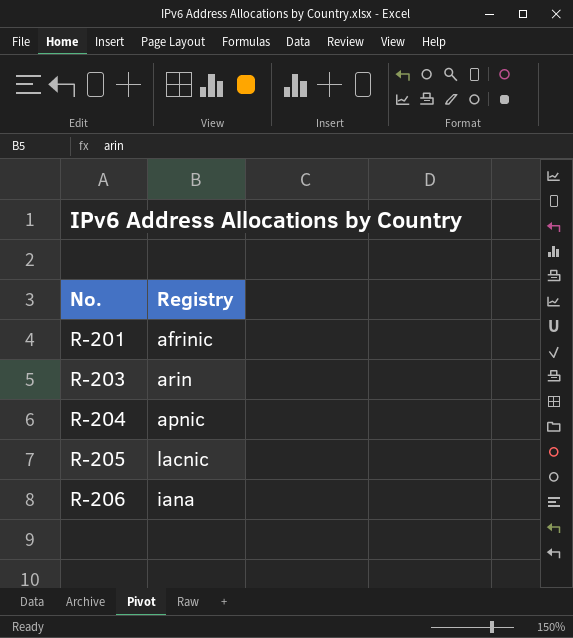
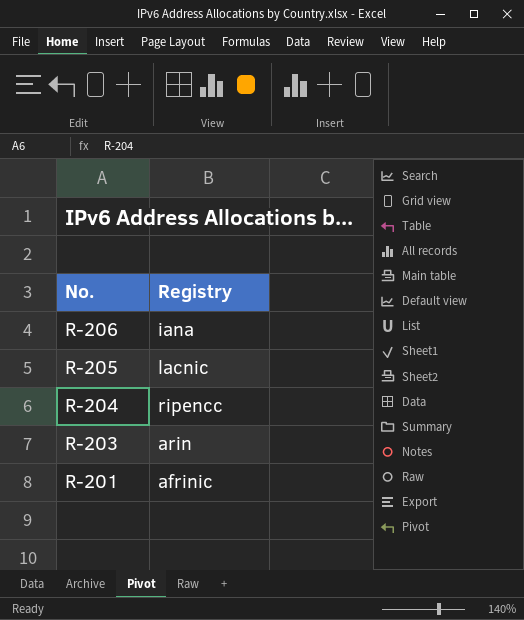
row order: No. ascending -> No. descending
R-204 | Registry: apnic -> ripencc

